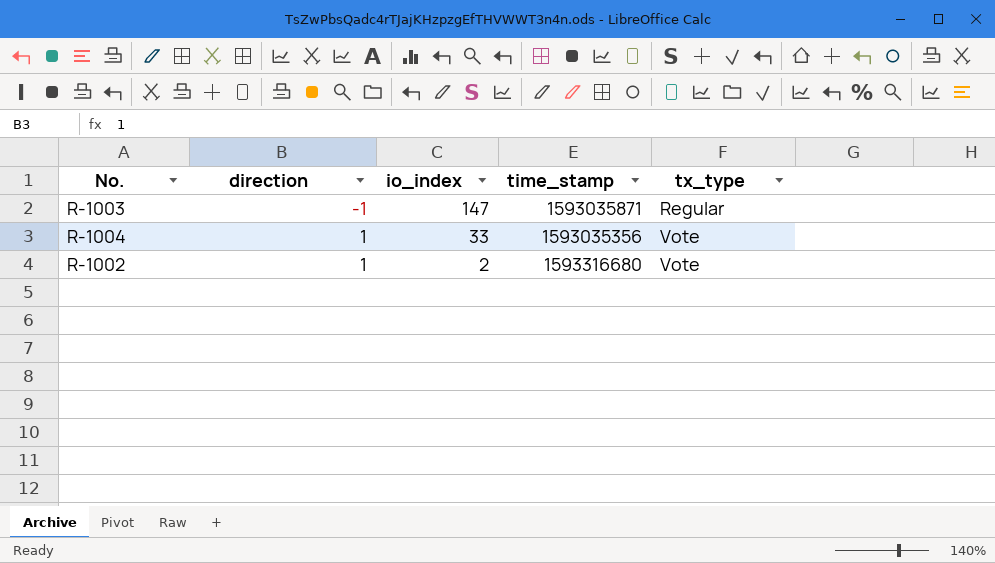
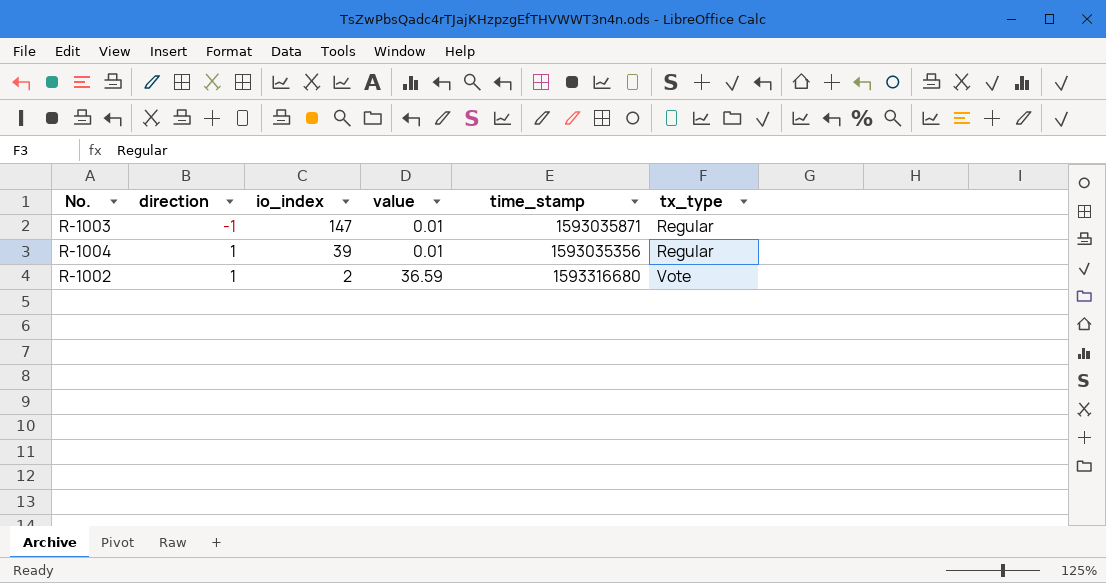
column value | position: none -> 4
R-1004 | io_index: 33 -> 39
R-1004 | tx_type: Vote -> Regular

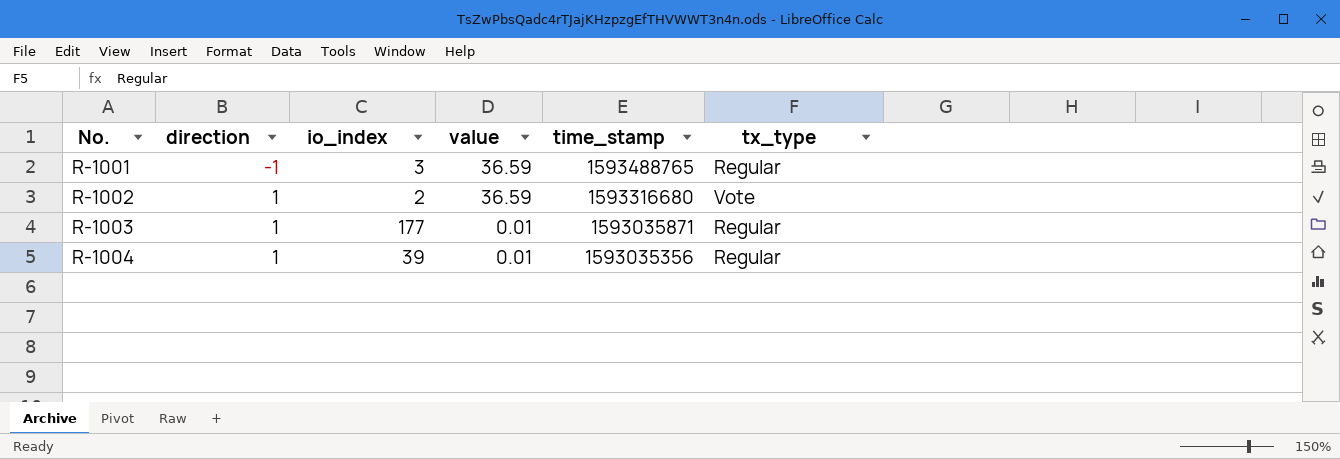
row order: direction ascending -> No. ascending
row R-1001: none -> -1 | 3 | 36.59 | 1593488765 | Regular
R-1003 | direction: -1 -> 1
R-1003 | io_index: 147 -> 177

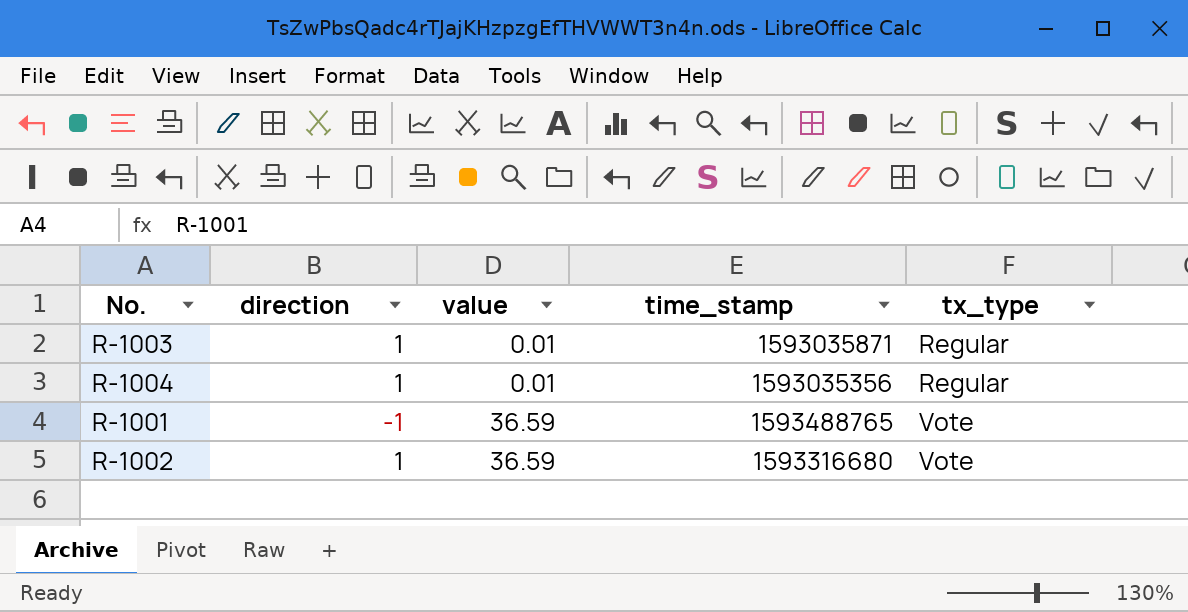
row order: No. ascending -> value ascending
column io_index | position: 3 -> none
R-1001 | tx_type: Regular -> Vote

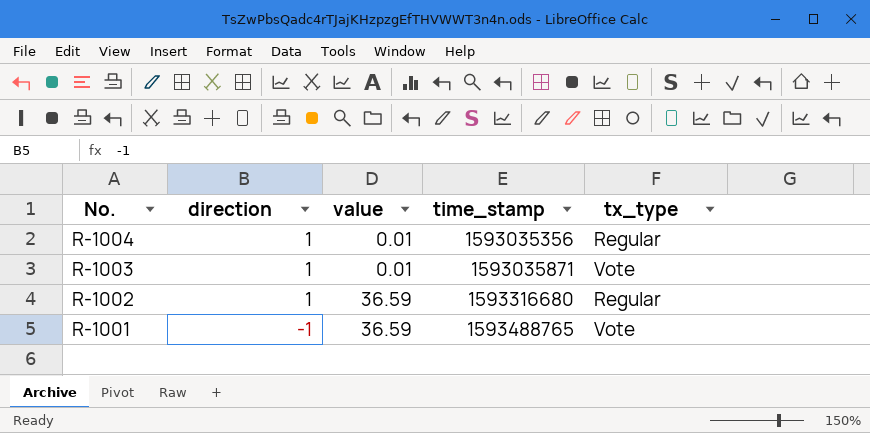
row order: value ascending -> No. descending
R-1003 | tx_type: Regular -> Vote
R-1002 | tx_type: Vote -> Regular

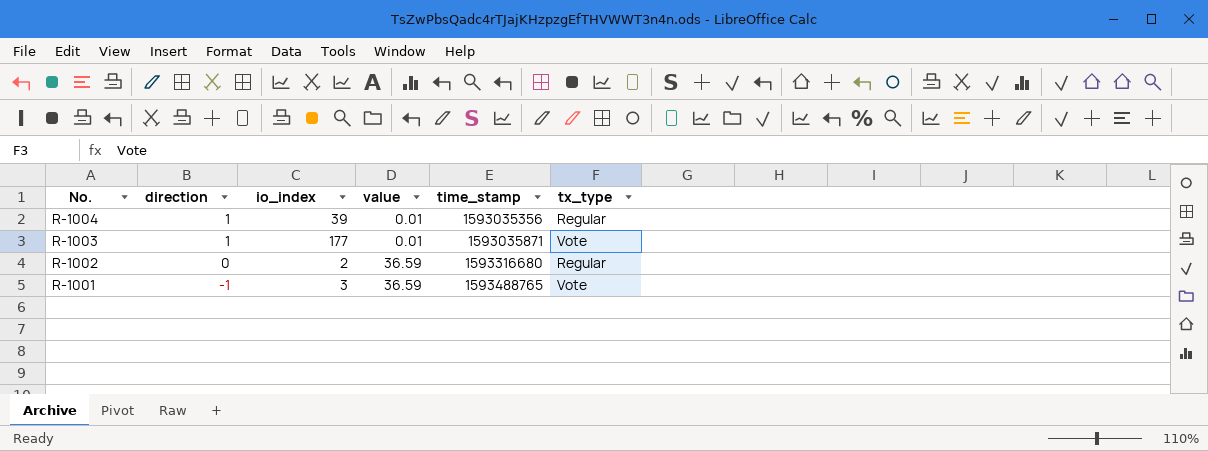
column io_index | position: none -> 3
R-1002 | direction: 1 -> 0

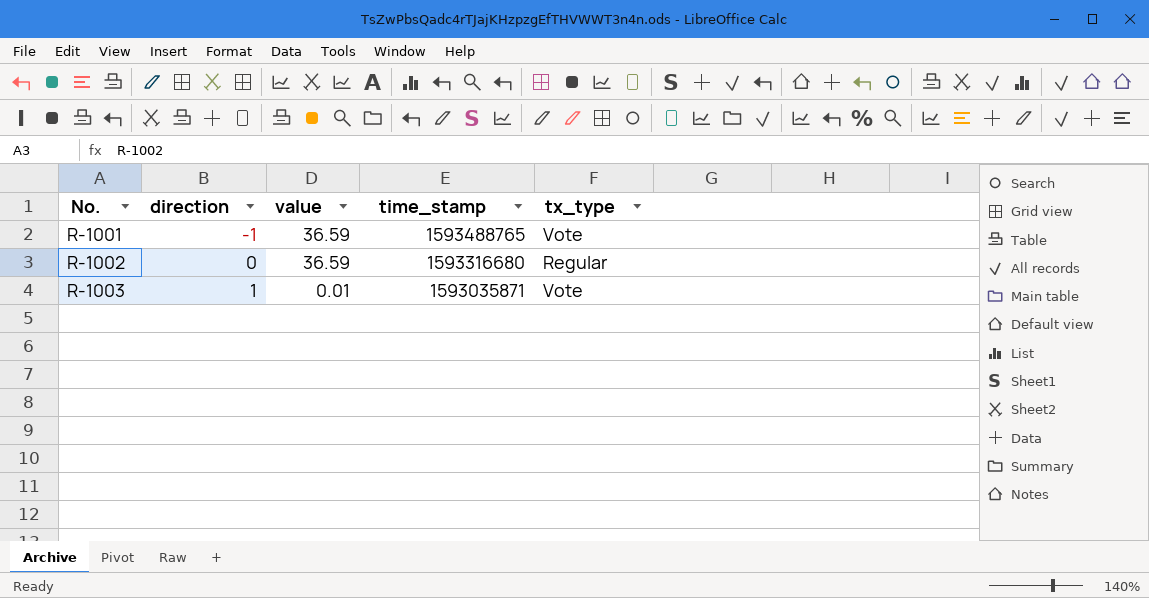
row order: No. descending -> No. ascending
column io_index | position: 3 -> none
row R-1004: 1 | 39 | 0.01 | 1593035356 | Regular -> none

